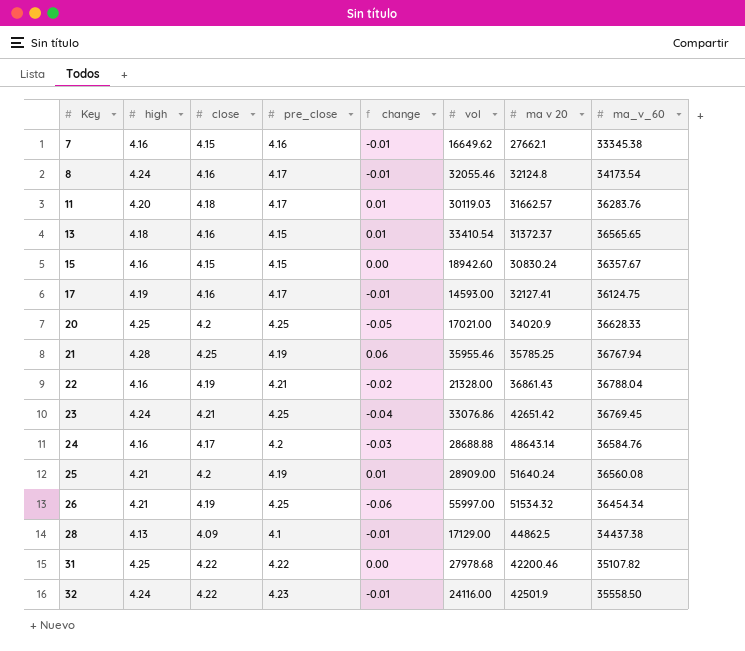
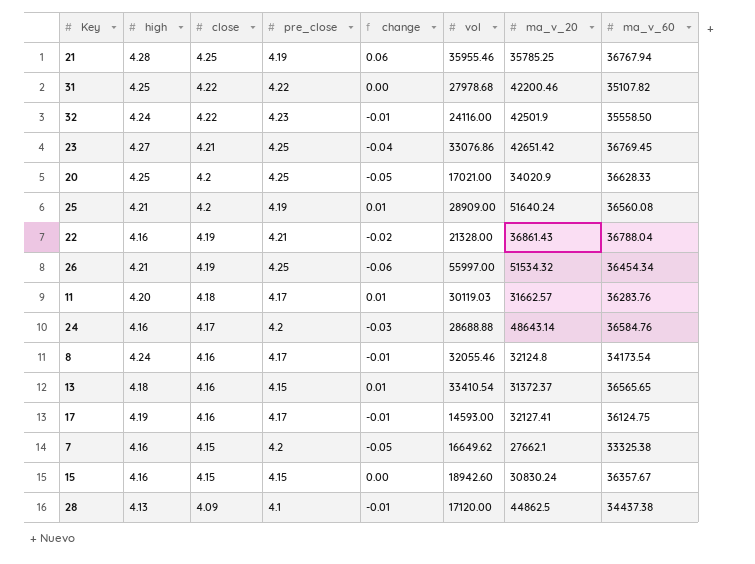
row order: Key ascending -> close descending
column name: ma v 20 -> ma_v_20
23 | high: 4.24 -> 4.27
7 | pre_close: 4.16 -> 4.2
7 | change: -0.01 -> -0.05
7 | ma_v_60: 33345.38 -> 33325.38
28 | vol: 17129.00 -> 17120.00

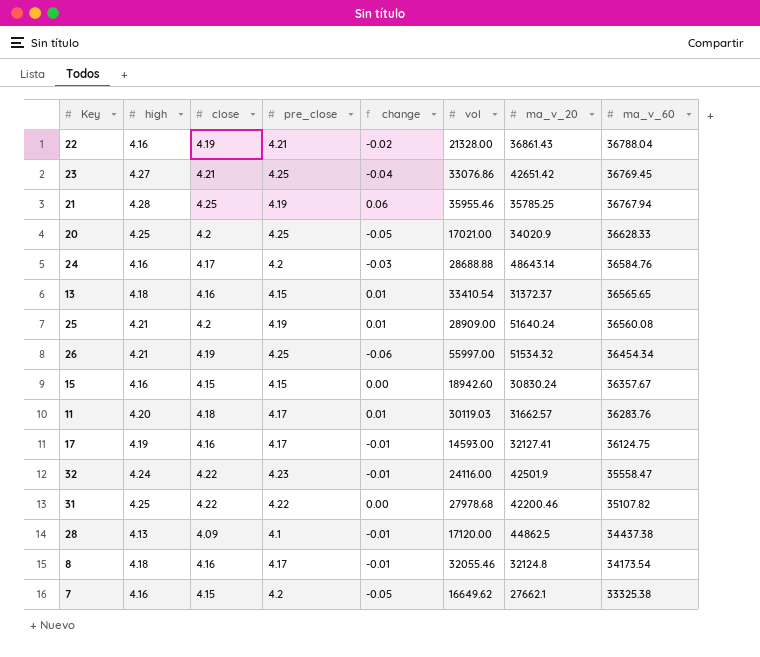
row order: close descending -> ma_v_60 descending
32 | ma_v_60: 35558.50 -> 35558.47
8 | high: 4.24 -> 4.18

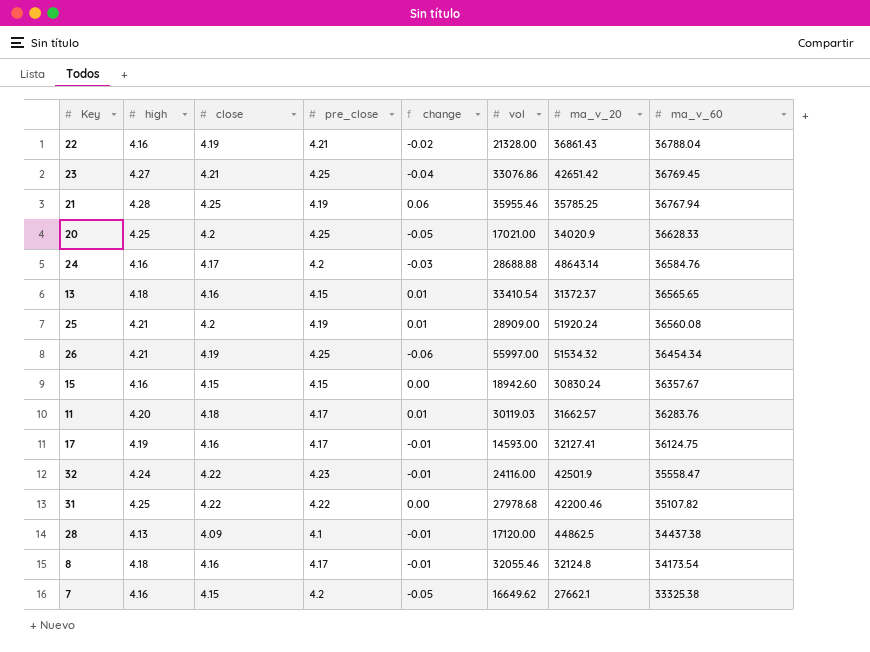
25 | ma_v_20: 51640.24 -> 51920.24

